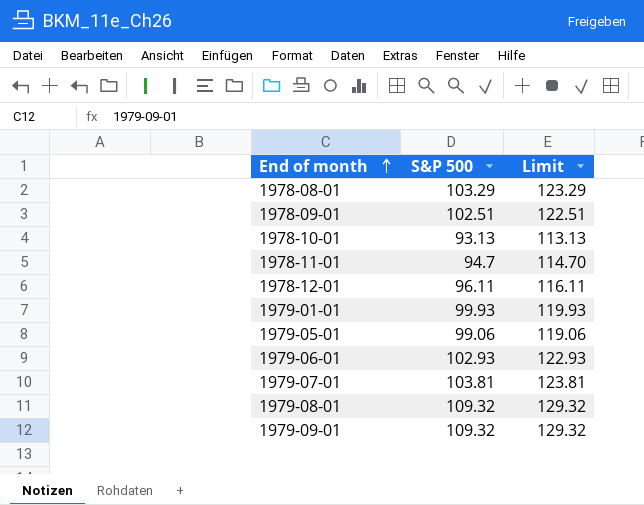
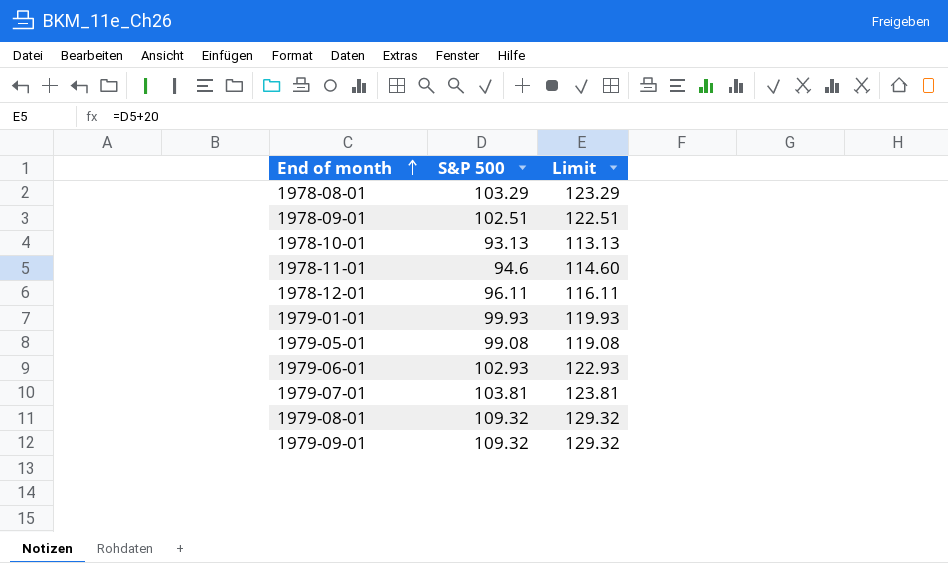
1978-11-01 | S&P 500: 94.7 -> 94.6
1978-11-01 | Limit: 114.70 -> 114.60
1979-05-01 | S&P 500: 99.06 -> 99.08
1979-05-01 | Limit: 119.06 -> 119.08

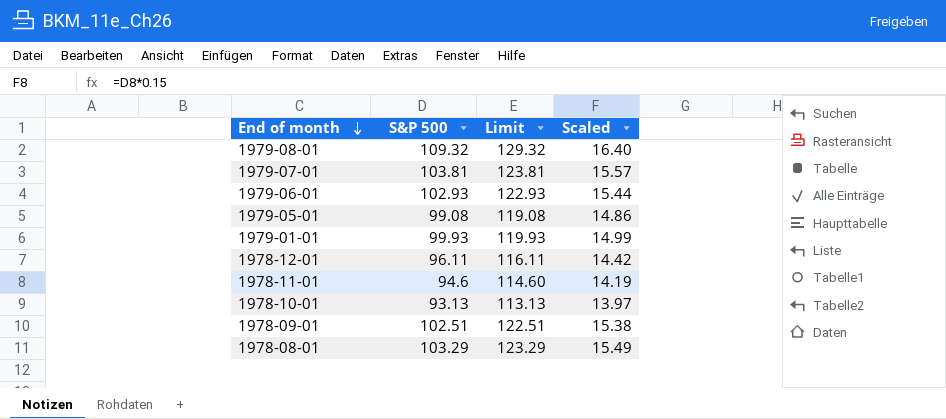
row order: End of month ascending -> End of month descending
column Scaled | formula: none -> [S&P 500] * 0.15
row 1979-09-01: 109.32 | 129.32 -> none

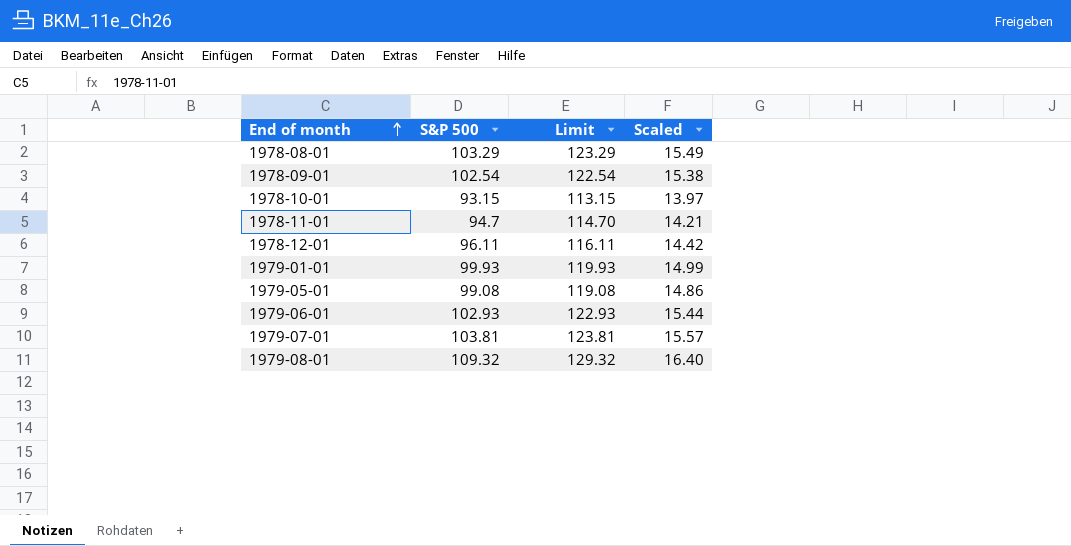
row order: End of month descending -> End of month ascending
1978-09-01 | S&P 500: 102.51 -> 102.54
1978-09-01 | Limit: 122.51 -> 122.54
1978-10-01 | S&P 500: 93.13 -> 93.15
1978-10-01 | Limit: 113.13 -> 113.15
1978-11-01 | S&P 500: 94.6 -> 94.7
1978-11-01 | Limit: 114.60 -> 114.70
1978-11-01 | Scaled: 14.19 -> 14.21

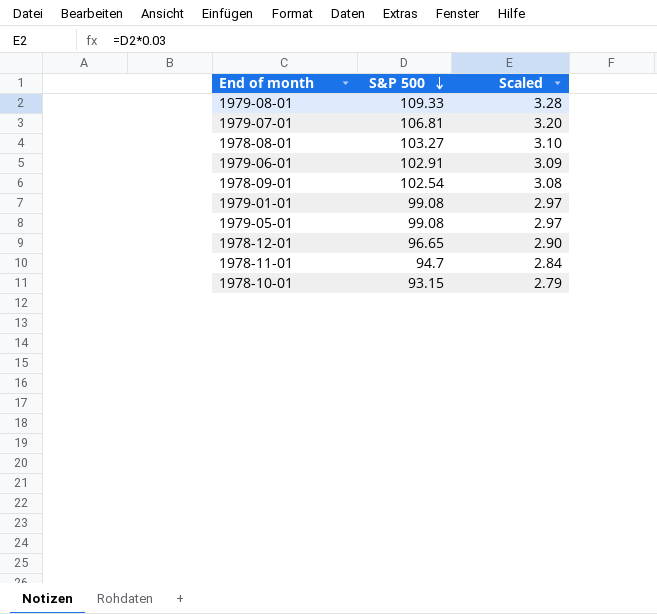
row order: End of month ascending -> S&P 500 descending
column Limit | formula: [S&P 500] + 20 -> none
column Scaled | formula: [S&P 500] * 0.15 -> [S&P 500] * 0.03
1979-08-01 | S&P 500: 109.32 -> 109.33
1979-07-01 | S&P 500: 103.81 -> 106.81
1978-08-01 | S&P 500: 103.29 -> 103.27
1979-06-01 | S&P 500: 102.93 -> 102.91
1979-01-01 | S&P 500: 99.93 -> 99.08
1978-12-01 | S&P 500: 96.11 -> 96.65

